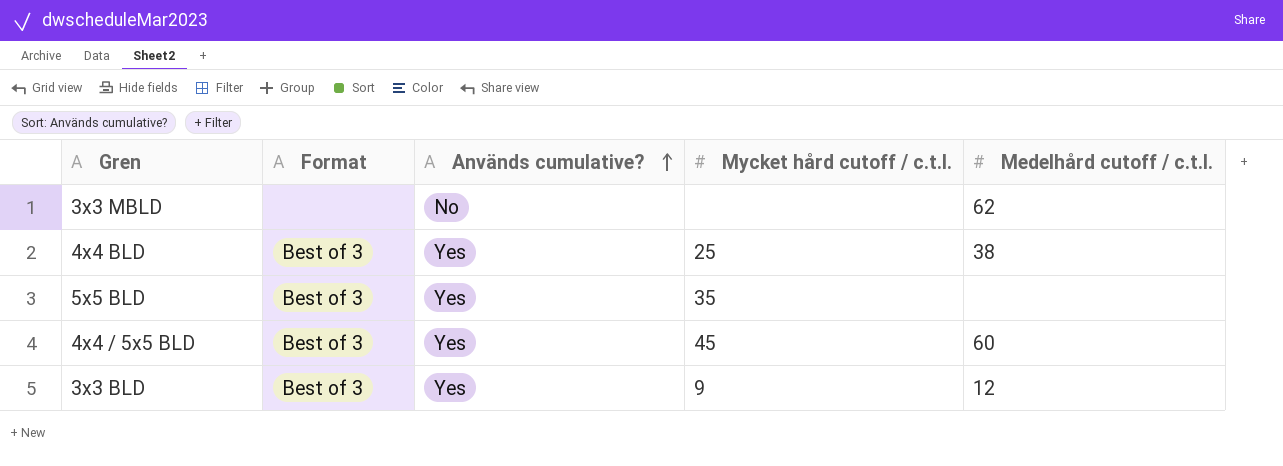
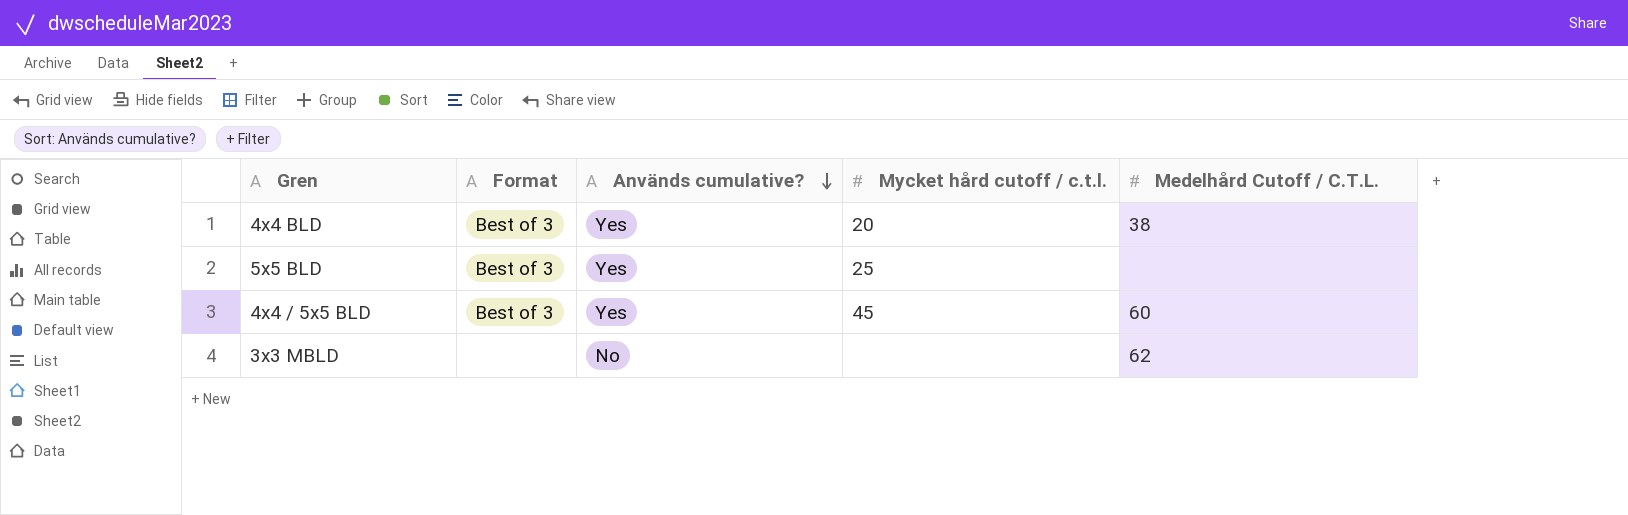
row order: Används cumulative? ascending -> Används cumulative? descending
column name: Medelhård cutoff / c.t.l. -> Medelhård Cutoff / C.T.L.
row 3x3 BLD: Best of 3 | Yes | 9 | 12 -> none
4x4 BLD | Mycket hård cutoff / c.t.l.: 25 -> 20
5x5 BLD | Mycket hård cutoff / c.t.l.: 35 -> 25

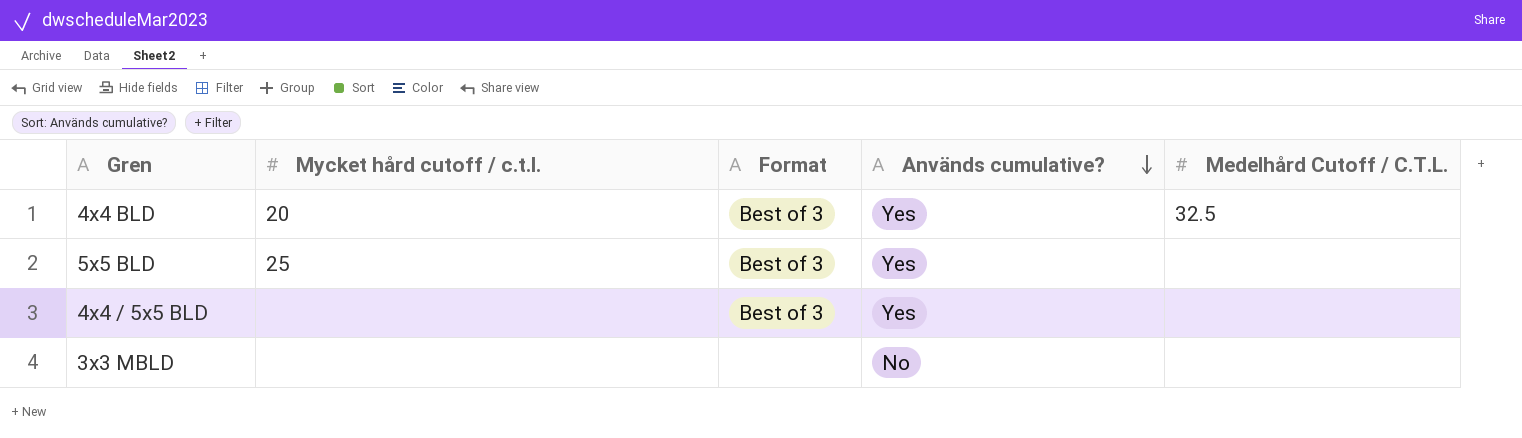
column Mycket hård cutoff / c.t.l. | position: 4 -> 2
4x4 BLD | Medelhård Cutoff / C.T.L.: 38 -> 32.5
4x4 / 5x5 BLD | Mycket hård cutoff / c.t.l.: 45 -> none
4x4 / 5x5 BLD | Medelhård Cutoff / C.T.L.: 60 -> none
3x3 MBLD | Medelhård Cutoff / C.T.L.: 62 -> none

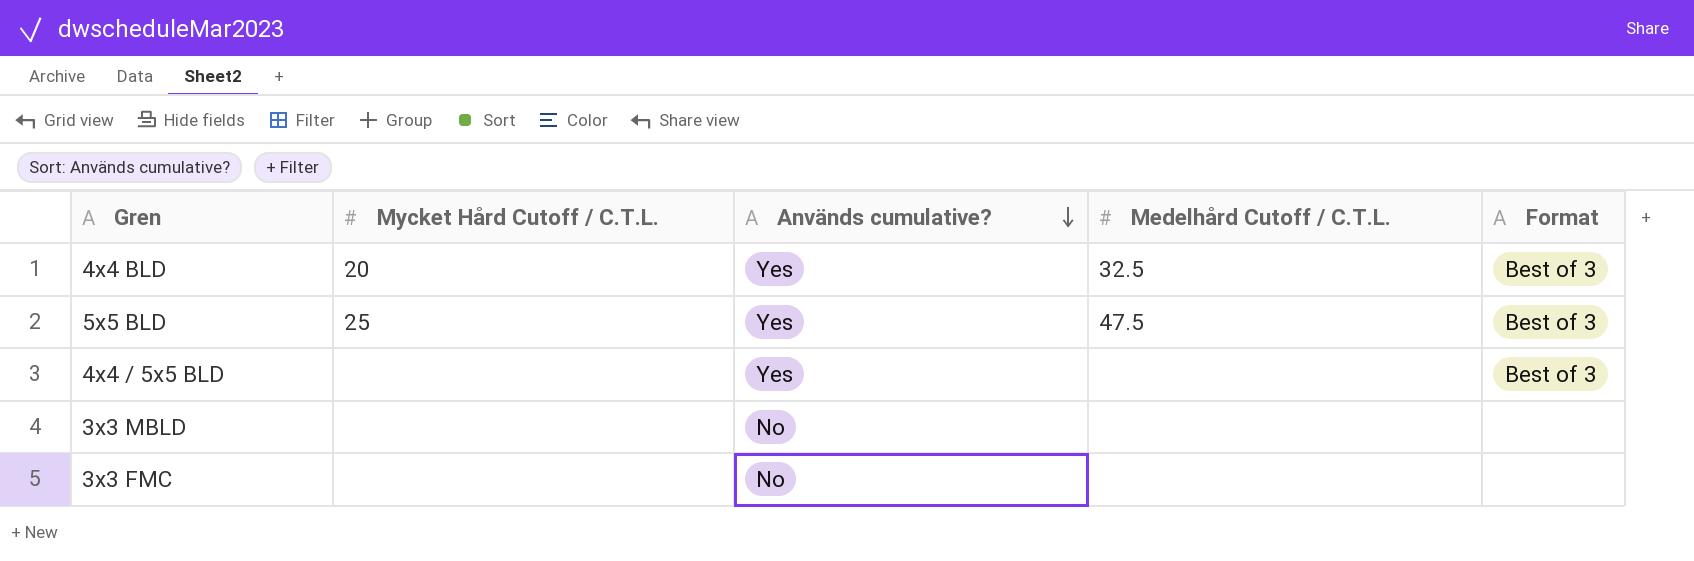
column name: Mycket hård cutoff / c.t.l. -> Mycket Hård Cutoff / C.T.L.
column Format | position: 3 -> 5
5x5 BLD | Medelhård Cutoff / C.T.L.: none -> 47.5
row 3x3 FMC: none -> none | No | none | none

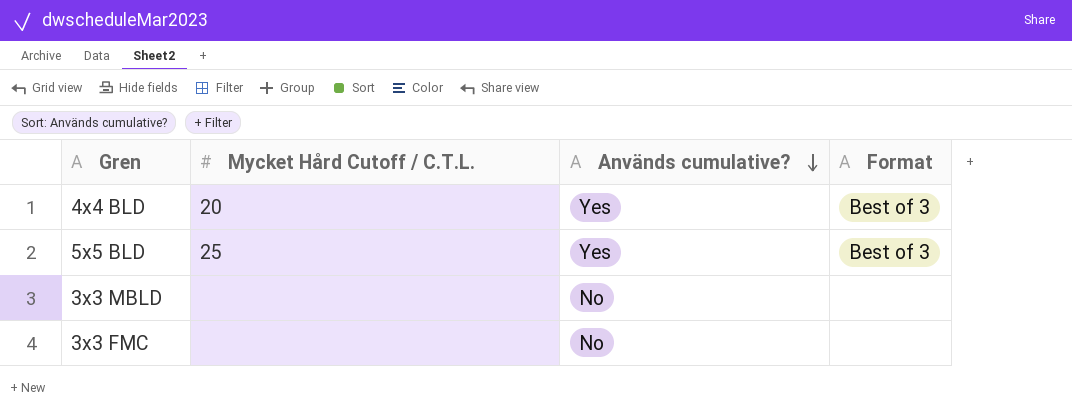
column Medelhård Cutoff / C.T.L. | position: 4 -> none
row 4x4 / 5x5 BLD: none | Yes | none | Best of 3 -> none

